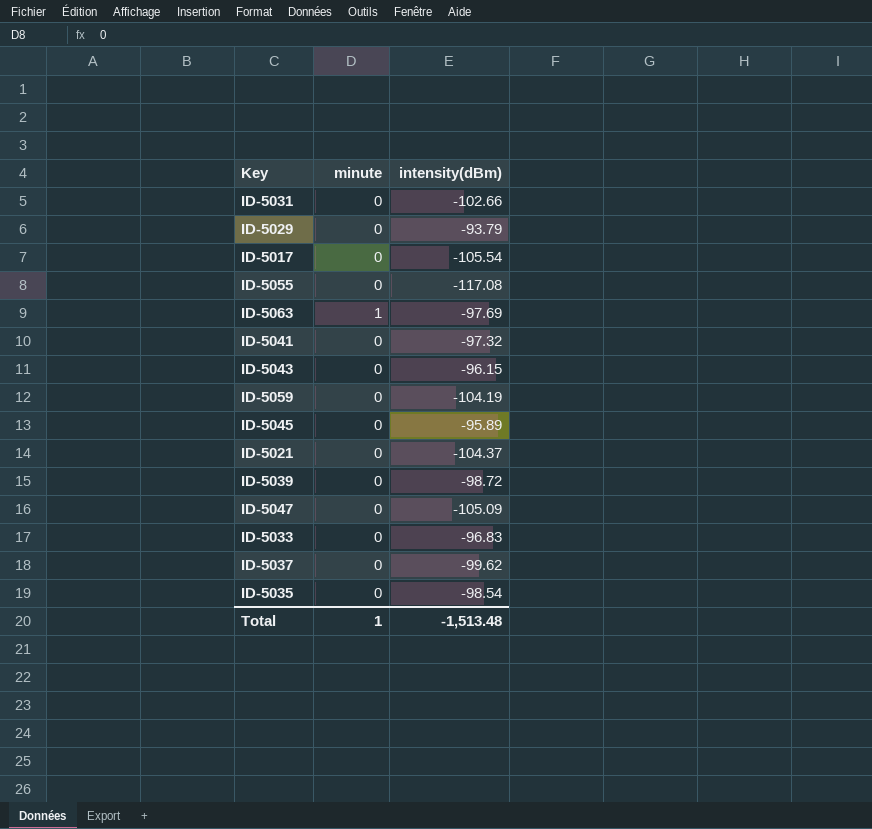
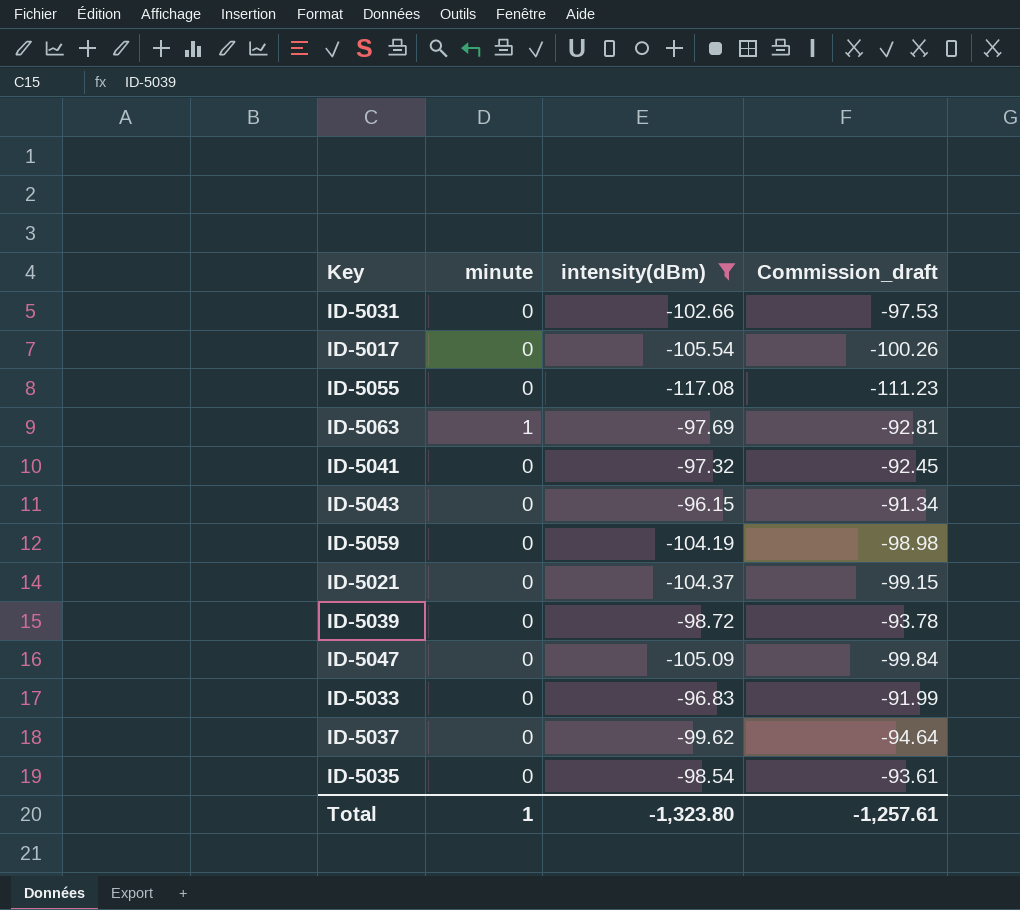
filter: none -> intensity(dBm) <= -96.15
column Commission_draft | formula: none -> [intensity(dBm)] * 0.95
Total | intensity(dBm): -1,513.48 -> -1,323.80

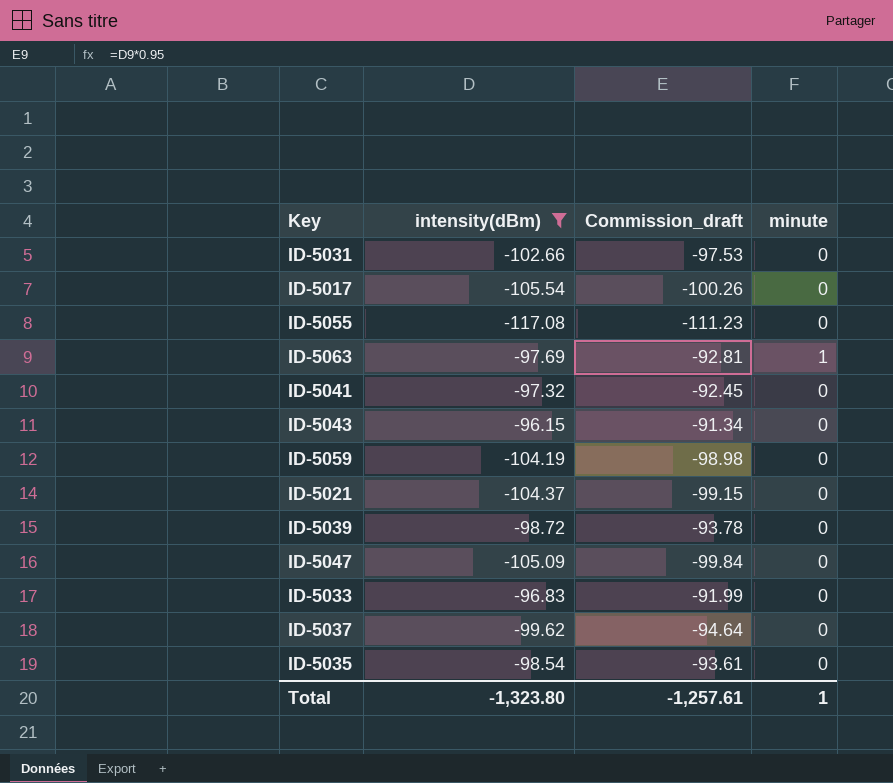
column minute | position: 2 -> 4

